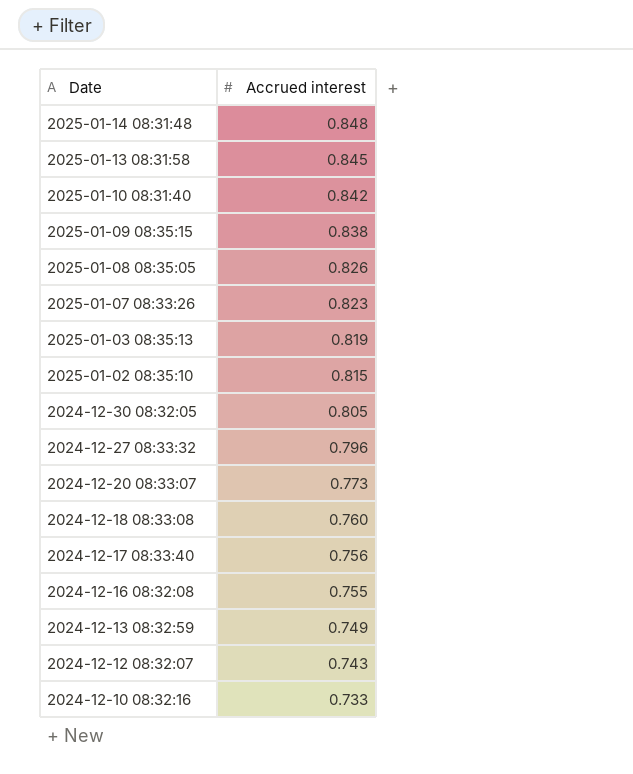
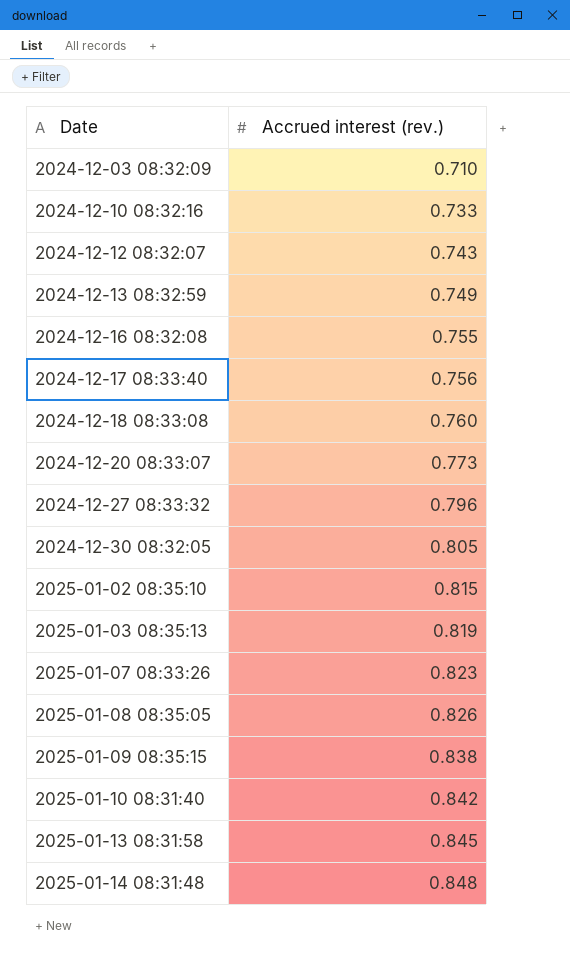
row order: Date descending -> Date ascending
column name: Accrued interest -> Accrued interest (rev.)
row 2024-12-03 08:32:09: none -> 0.710

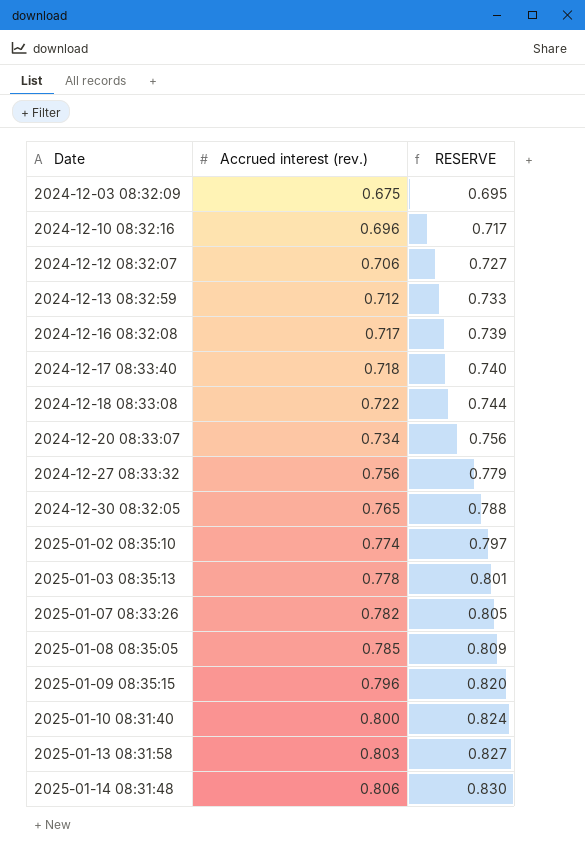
column RESERVE | formula: none -> [Accrued interest (rev.)] * 1.03
2024-12-03 08:32:09 | Accrued interest (rev.): 0.710 -> 0.675
2024-12-10 08:32:16 | Accrued interest (rev.): 0.733 -> 0.696
2024-12-12 08:32:07 | Accrued interest (rev.): 0.743 -> 0.706
2024-12-13 08:32:59 | Accrued interest (rev.): 0.749 -> 0.712
2024-12-16 08:32:08 | Accrued interest (rev.): 0.755 -> 0.717
2024-12-17 08:33:40 | Accrued interest (rev.): 0.756 -> 0.718
2024-12-18 08:33:08 | Accrued interest (rev.): 0.760 -> 0.722
2024-12-20 08:33:07 | Accrued interest (rev.): 0.773 -> 0.734
2024-12-27 08:33:32 | Accrued interest (rev.): 0.796 -> 0.756
2024-12-30 08:32:05 | Accrued interest (rev.): 0.805 -> 0.765
2025-01-02 08:35:10 | Accrued interest (rev.): 0.815 -> 0.774
2025-01-03 08:35:13 | Accrued interest (rev.): 0.819 -> 0.778
2025-01-07 08:33:26 | Accrued interest (rev.): 0.823 -> 0.782
2025-01-08 08:35:05 | Accrued interest (rev.): 0.826 -> 0.785
2025-01-09 08:35:15 | Accrued interest (rev.): 0.838 -> 0.796
2025-01-10 08:31:40 | Accrued interest (rev.): 0.842 -> 0.800
2025-01-13 08:31:58 | Accrued interest (rev.): 0.845 -> 0.803
2025-01-14 08:31:48 | Accrued interest (rev.): 0.848 -> 0.806

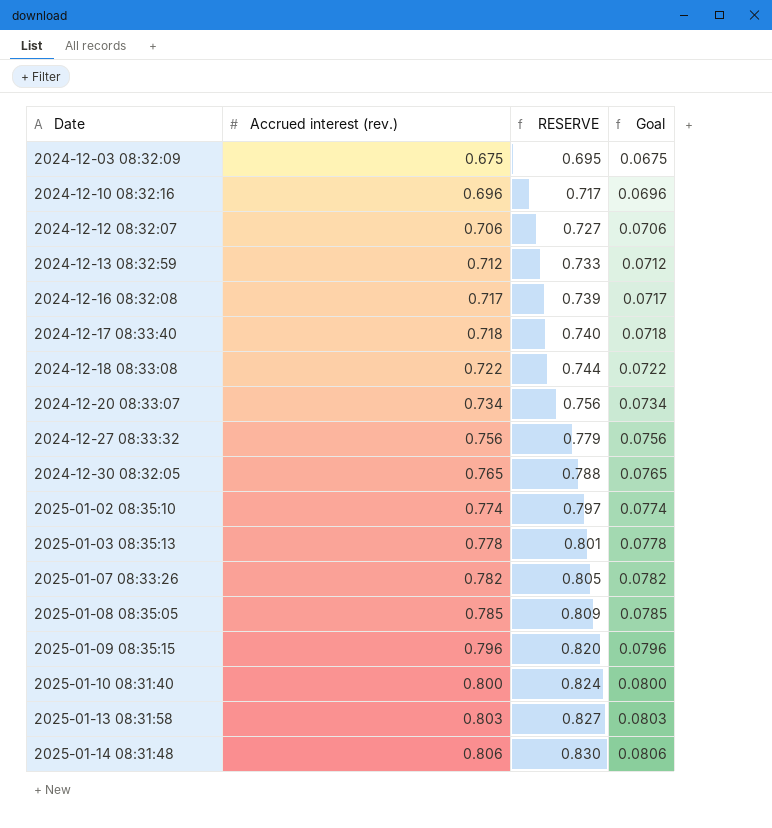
column Goal | formula: none -> [Accrued interest (rev.)] * 0.1

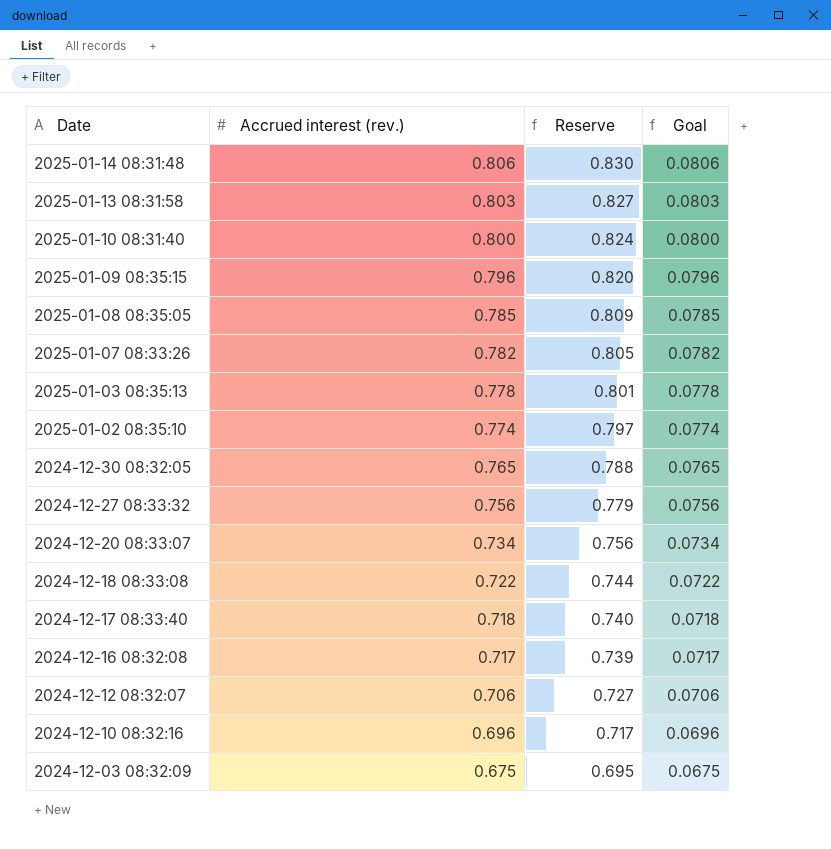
row order: Date ascending -> Date descending
column name: RESERVE -> Reserve
row 2024-12-13 08:32:59: 0.712 | 0.733 | 0.0712 -> none

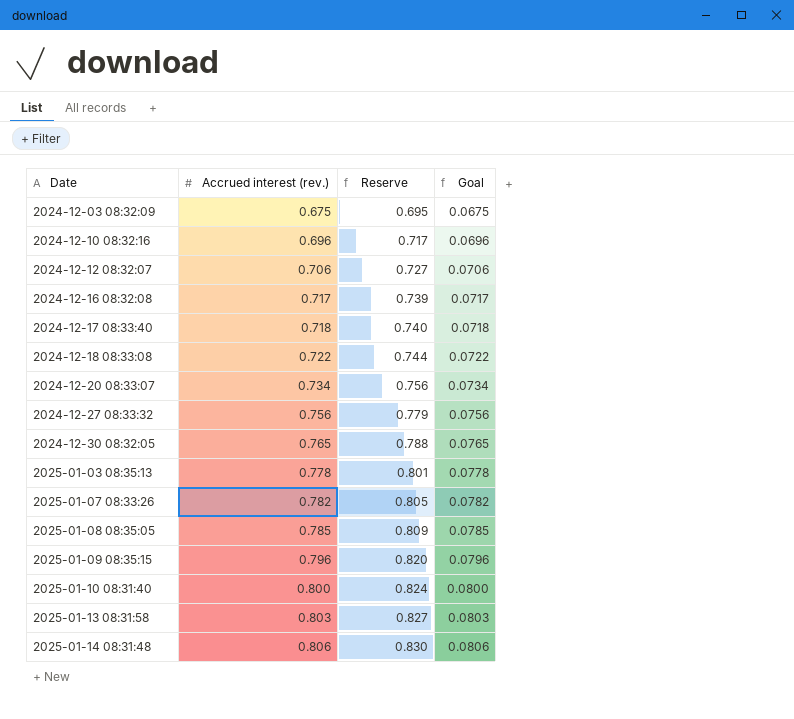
row order: Date descending -> Date ascending
row 2025-01-02 08:35:10: 0.774 | 0.797 | 0.0774 -> none

